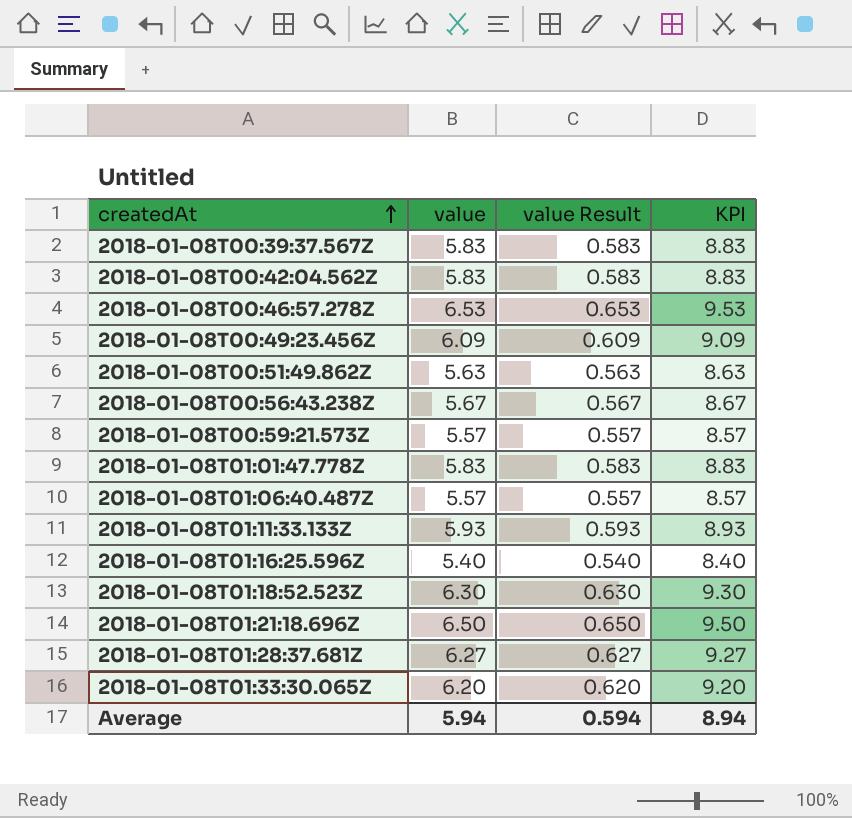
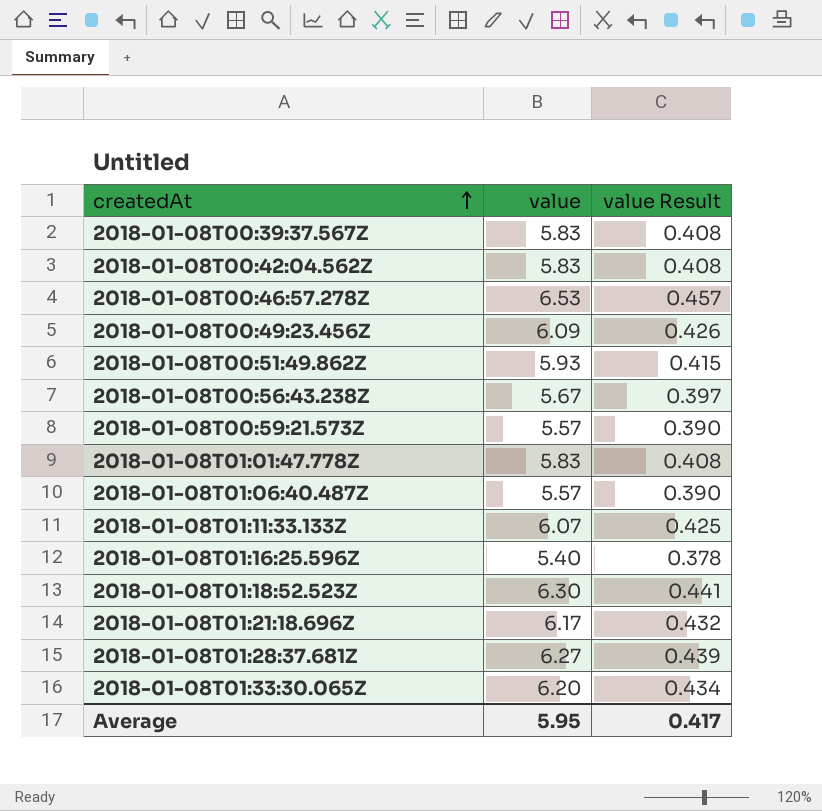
column KPI | formula: [value] + 3 -> none
column value Result | formula: [value] * 0.1 -> [value] * 0.07
2018-01-08T00:51:49.862Z | value: 5.63 -> 5.93
2018-01-08T01:11:33.133Z | value: 5.93 -> 6.07
2018-01-08T01:21:18.696Z | value: 6.50 -> 6.17
Average | value: 5.94 -> 5.95
Average | value Result: 0.594 -> 0.417

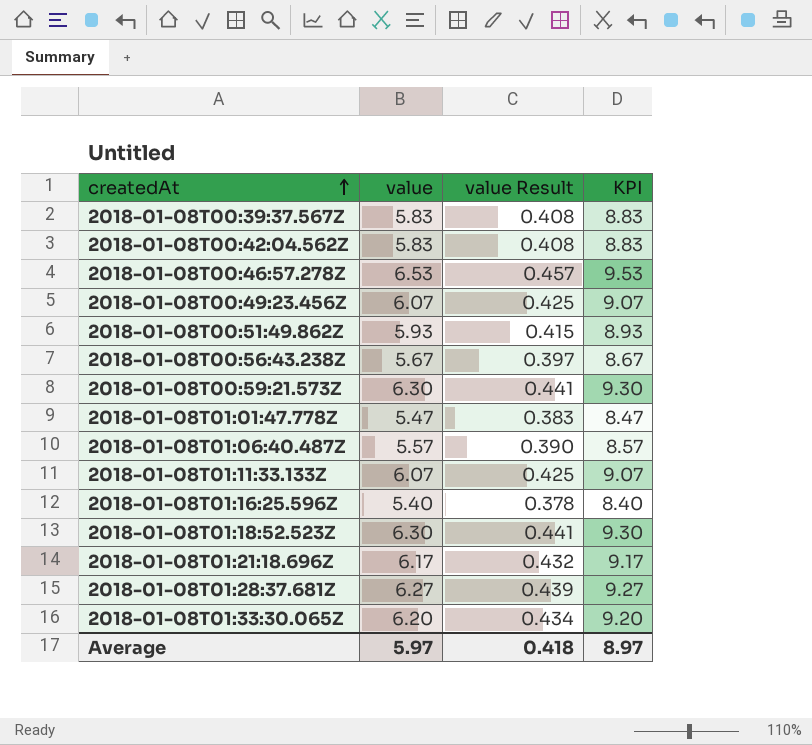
column KPI | formula: none -> [value] + 3
2018-01-08T00:49:23.456Z | value: 6.09 -> 6.07
2018-01-08T00:49:23.456Z | value Result: 0.426 -> 0.425
2018-01-08T00:59:21.573Z | value: 5.57 -> 6.30
2018-01-08T00:59:21.573Z | value Result: 0.390 -> 0.441
2018-01-08T01:01:47.778Z | value: 5.83 -> 5.47
2018-01-08T01:01:47.778Z | value Result: 0.408 -> 0.383
Average | value: 5.95 -> 5.97
Average | value Result: 0.417 -> 0.418

